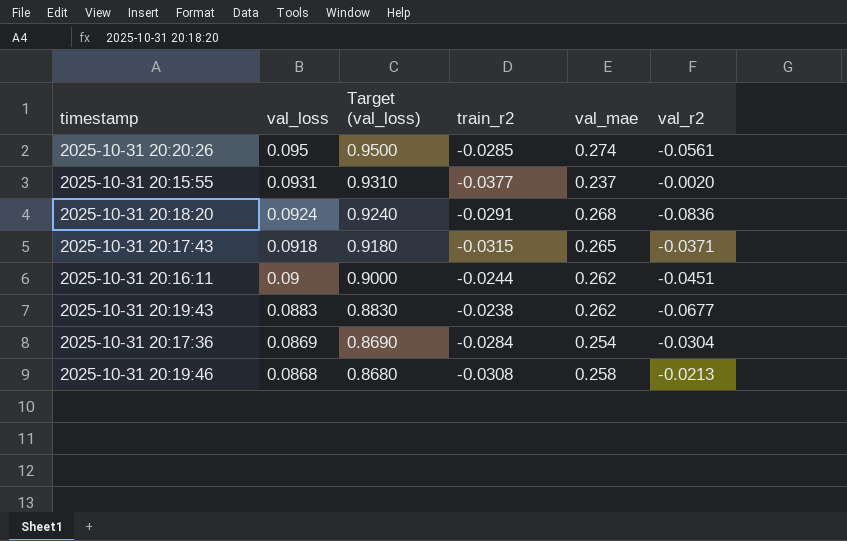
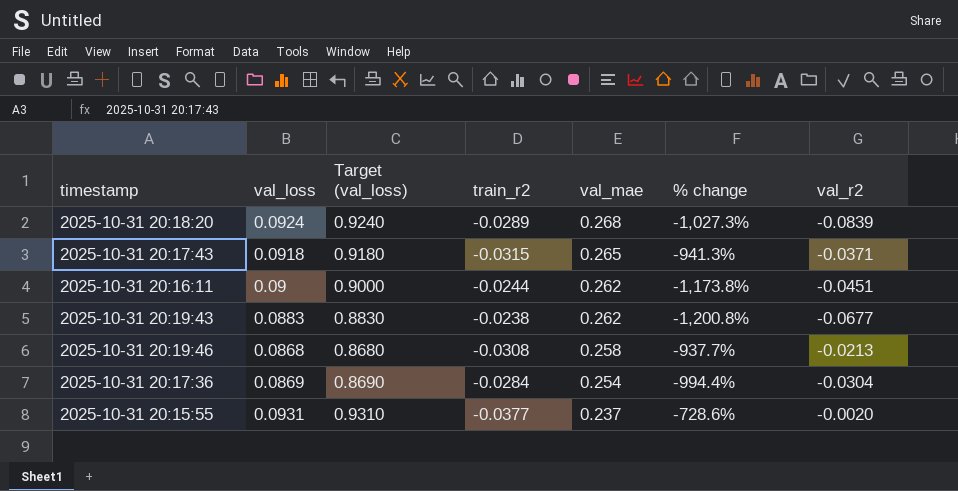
row order: val_loss descending -> val_mae descending
column % change | formula: none -> ([val_mae] - [train_r2]) / [train_r2]
row 2025-10-31 20:20:26: 0.095 | 0.9500 | -0.0285 | 0.274 | -0.0561 -> none
2025-10-31 20:18:20 | train_r2: -0.0291 -> -0.0289
2025-10-31 20:18:20 | val_r2: -0.0836 -> -0.0839

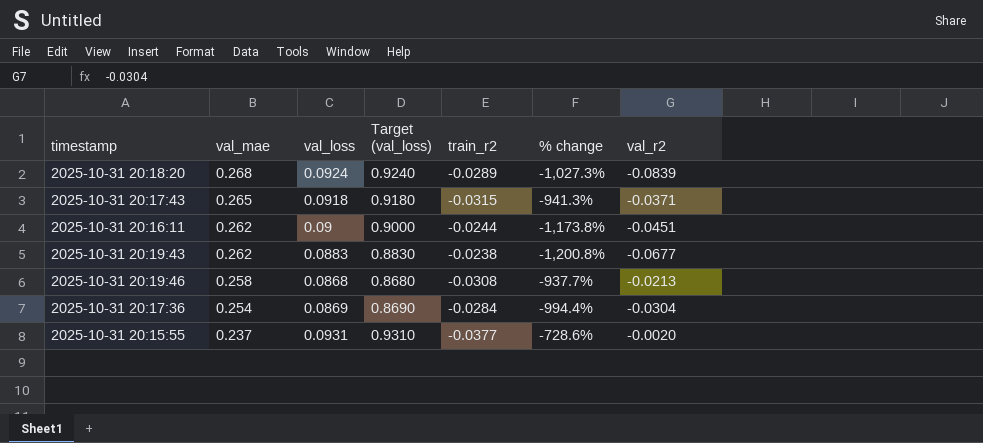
column val_mae | position: 5 -> 2

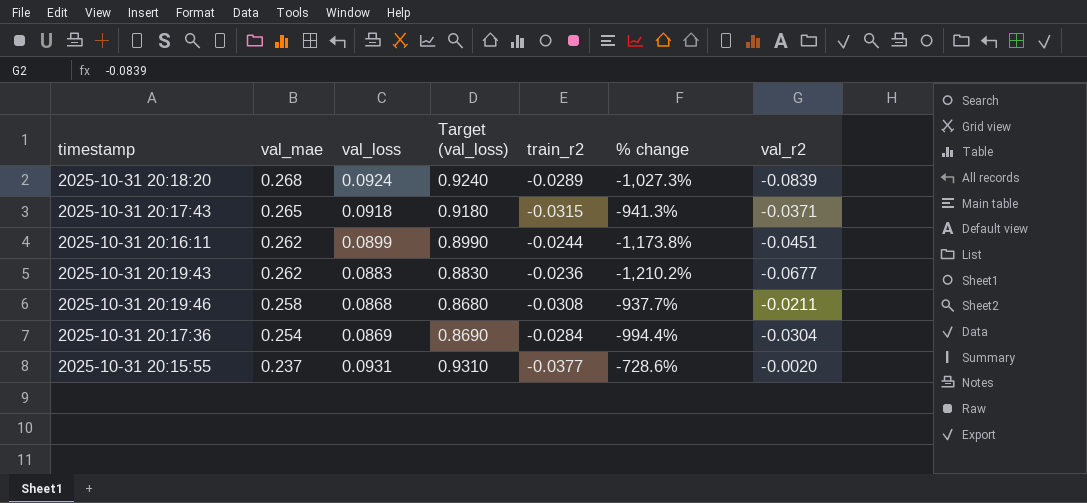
2025-10-31 20:16:11 | val_loss: 0.09 -> 0.0899
2025-10-31 20:16:11 | Target (val_loss): 0.9000 -> 0.8990
2025-10-31 20:19:43 | train_r2: -0.0238 -> -0.0236
2025-10-31 20:19:43 | % change: -1,200.8% -> -1,210.2%
2025-10-31 20:19:46 | val_r2: -0.0213 -> -0.0211

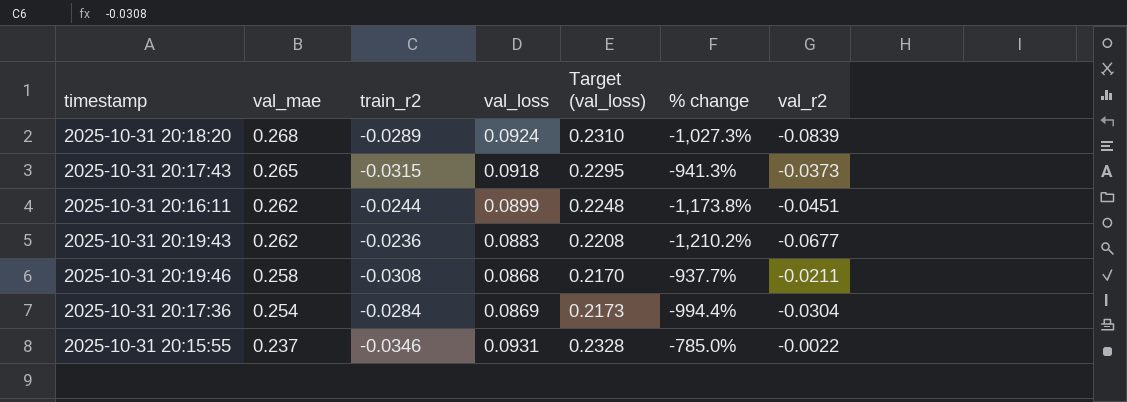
column train_r2 | position: 5 -> 3
column Target (val_loss) | formula: [val_loss] * 10 -> [val_loss] * 2.5
2025-10-31 20:17:43 | val_r2: -0.0371 -> -0.0373
2025-10-31 20:15:55 | train_r2: -0.0377 -> -0.0346
2025-10-31 20:15:55 | % change: -728.6% -> -785.0%
2025-10-31 20:15:55 | val_r2: -0.0020 -> -0.0022

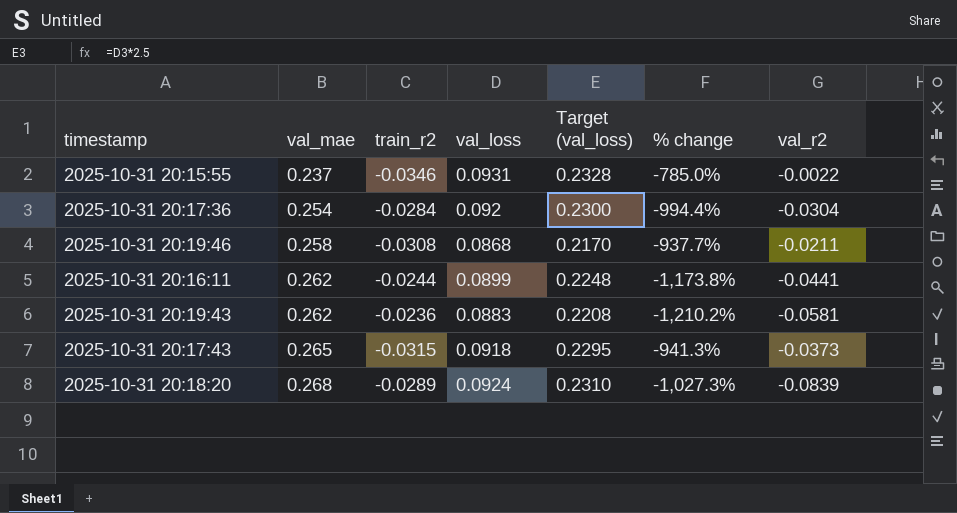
row order: val_mae descending -> val_mae ascending
2025-10-31 20:17:36 | val_loss: 0.0869 -> 0.092
2025-10-31 20:17:36 | Target (val_loss): 0.2173 -> 0.2300
2025-10-31 20:16:11 | val_r2: -0.0451 -> -0.0441
2025-10-31 20:19:43 | val_r2: -0.0677 -> -0.0581

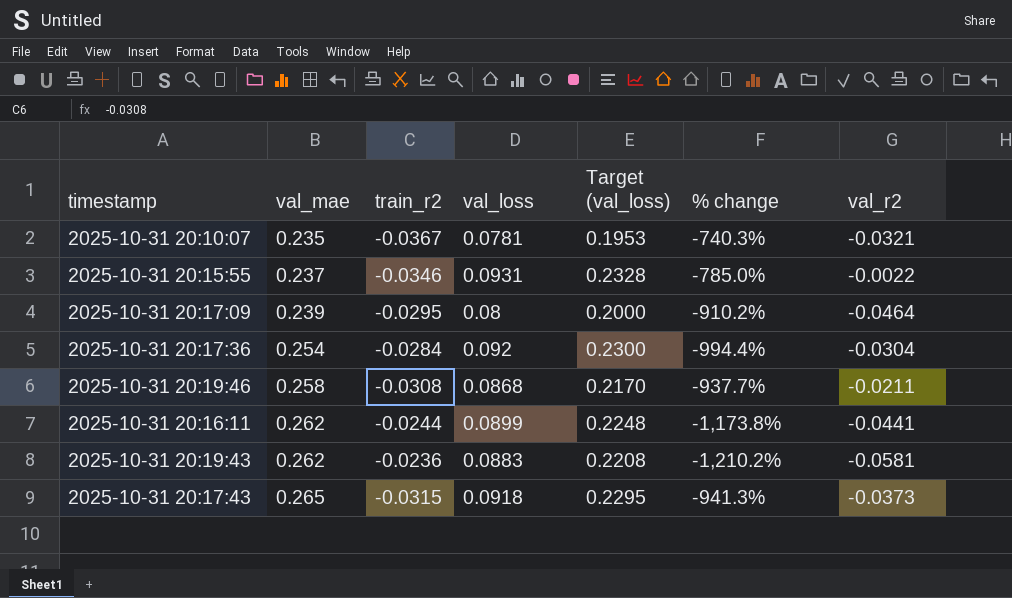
row 2025-10-31 20:18:20: 0.268 | -0.0289 | 0.0924 | 0.2310 | -1,027.3% | -0.0839 -> none
row 2025-10-31 20:10:07: none -> 0.235 | -0.0367 | 0.0781 | 0.1953 | -740.3% | -0.0321
row 2025-10-31 20:17:09: none -> 0.239 | -0.0295 | 0.08 | 0.2000 | -910.2% | -0.0464

